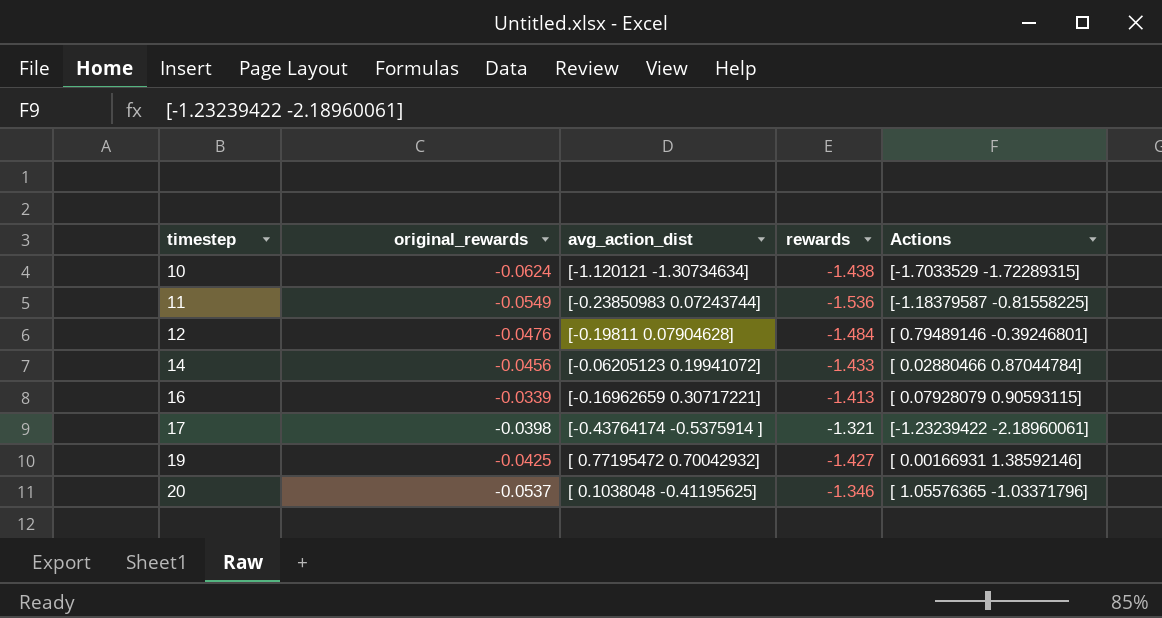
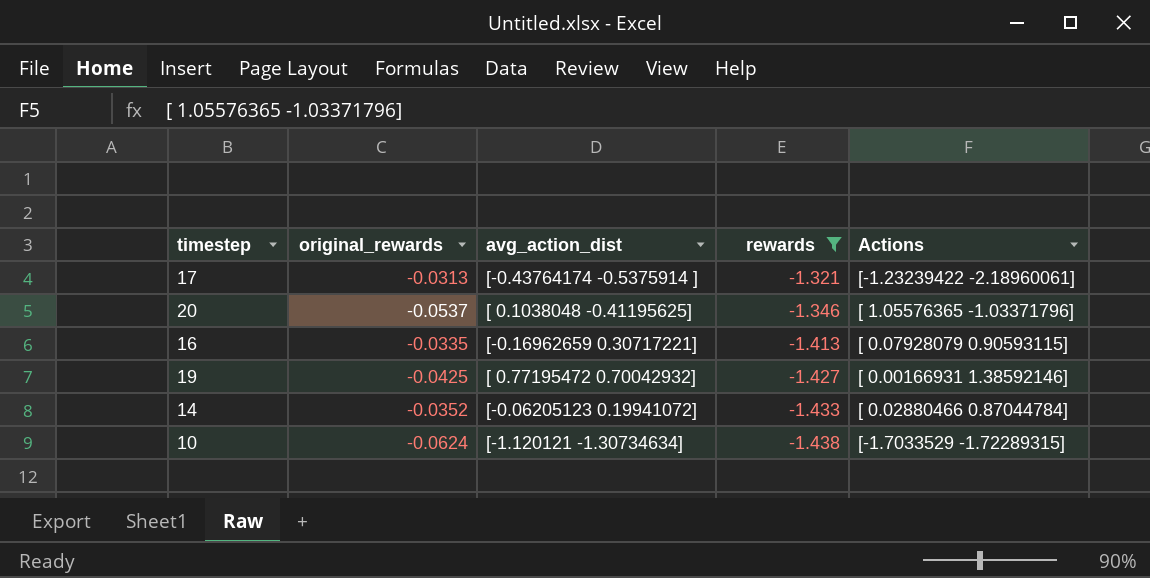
filter: none -> rewards >= -1.438
row order: timestep ascending -> rewards descending
17 | original_rewards: -0.0398 -> -0.0313
16 | original_rewards: -0.0339 -> -0.0335
14 | original_rewards: -0.0456 -> -0.0352

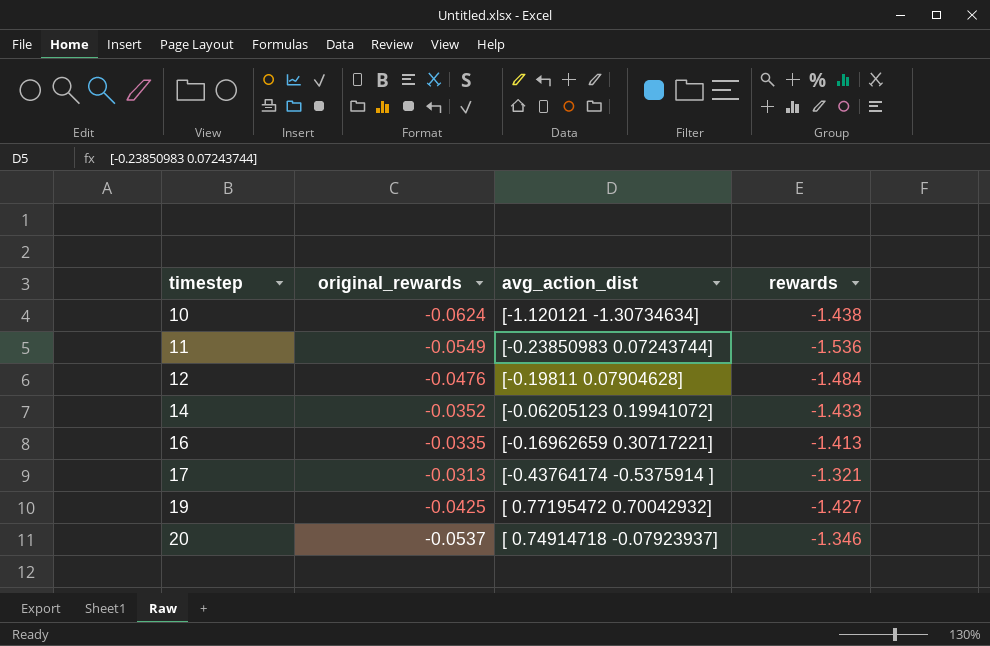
filter: rewards >= -1.438 -> none
row order: rewards descending -> timestep ascending
column Actions | position: 5 -> none
20 | avg_action_dist: [ 0.1038048 -0.41195625] -> [ 0.74914718 -0.07923937]

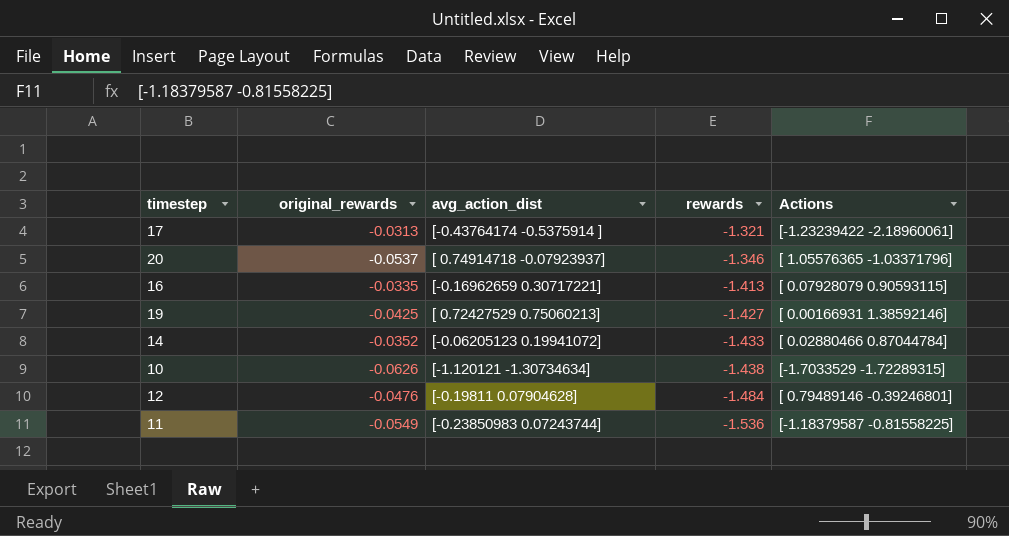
row order: timestep ascending -> rewards descending
column Actions | position: none -> 5
19 | avg_action_dist: [ 0.77195472 0.70042932] -> [ 0.72427529 0.75060213]
10 | original_rewards: -0.0624 -> -0.0626

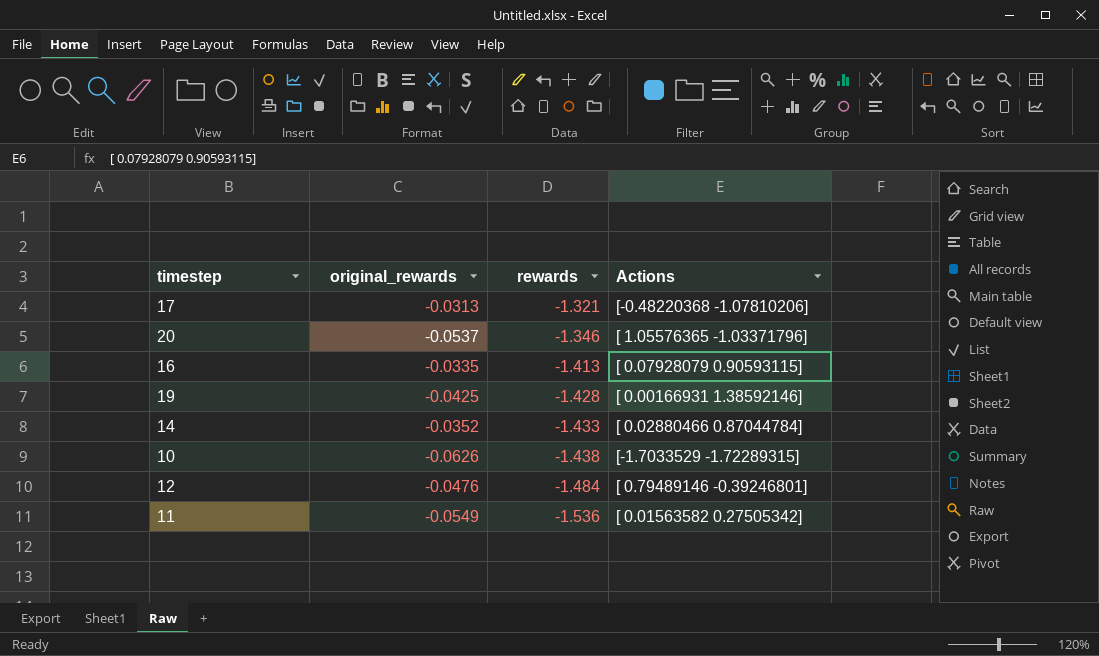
column avg_action_dist | position: 3 -> none
17 | Actions: [-1.23239422 -2.18960061] -> [-0.48220368 -1.07810206]
19 | rewards: -1.427 -> -1.428
11 | Actions: [-1.18379587 -0.81558225] -> [ 0.01563582 0.27505342]

